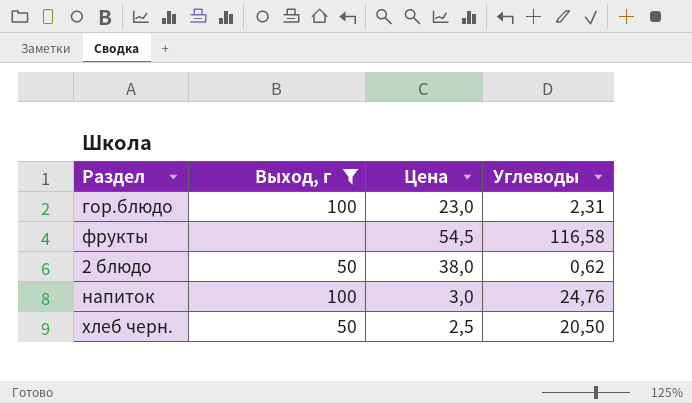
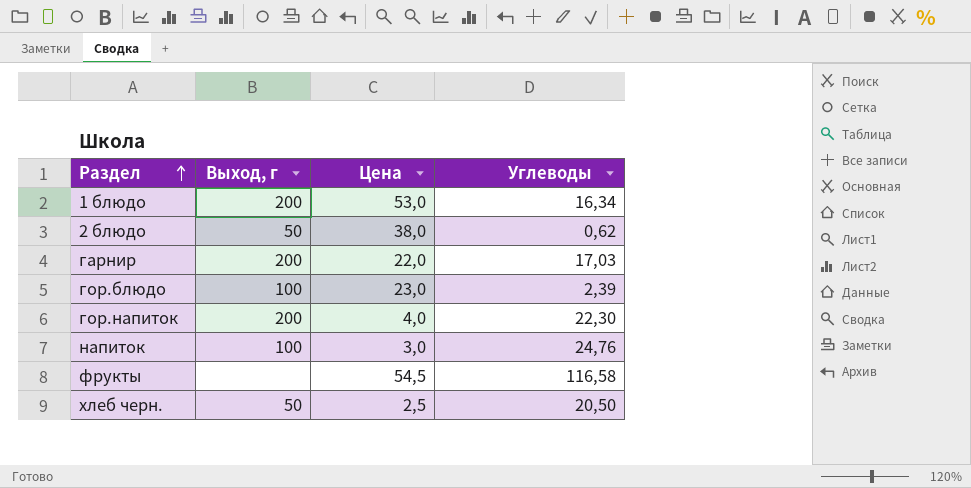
filter: Выход, г != 200 -> none
row order: none -> Раздел ascending
гор.блюдо | Углеводы: 2,31 -> 2,39

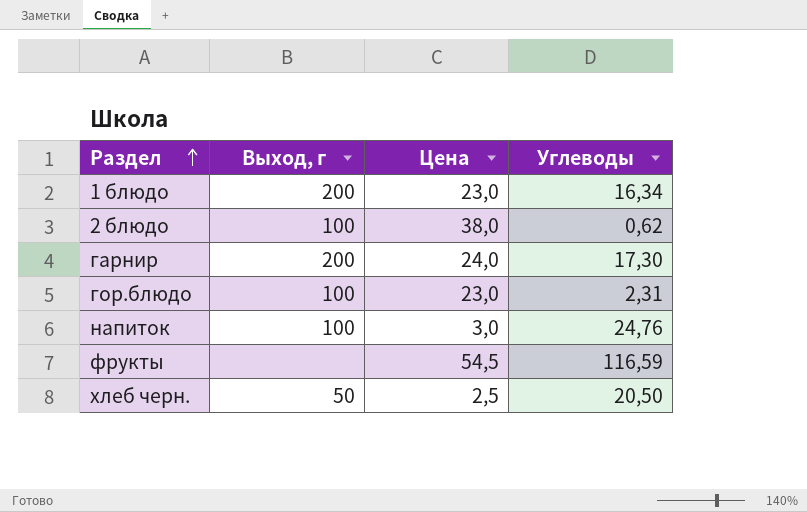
row гор.напиток: 200 | 4,0 | 22,30 -> none
1 блюдо | Цена: 53,0 -> 23,0
2 блюдо | Выход, г: 50 -> 100
гарнир | Цена: 22,0 -> 24,0
гарнир | Углеводы: 17,03 -> 17,30
гор.блюдо | Углеводы: 2,39 -> 2,31
фрукты | Углеводы: 116,58 -> 116,59

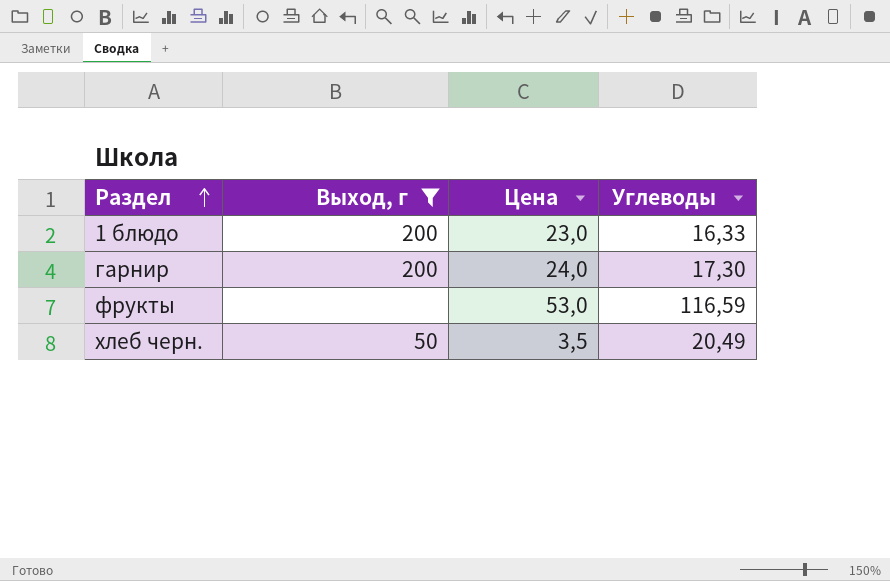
filter: none -> Выход, г != 100
1 блюдо | Углеводы: 16,34 -> 16,33
фрукты | Цена: 54,5 -> 53,0
хлеб черн. | Цена: 2,5 -> 3,5
хлеб черн. | Углеводы: 20,50 -> 20,49

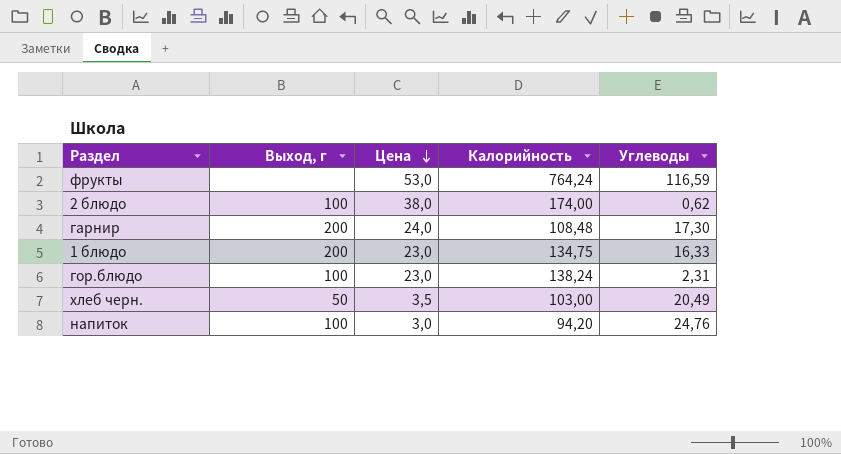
filter: Выход, г != 100 -> none
row order: Раздел ascending -> Цена descending
column Калорийность | position: none -> 4

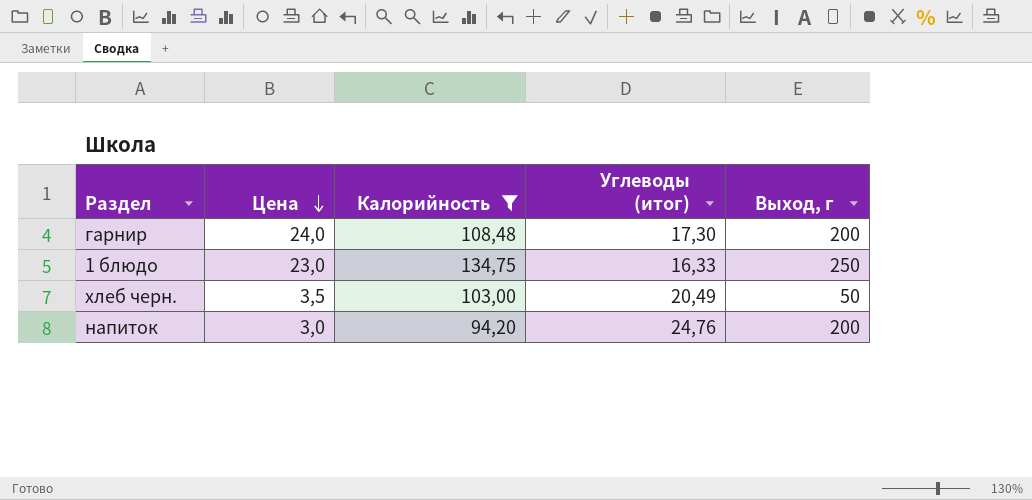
filter: none -> Калорийность <= 134,75
column name: Углеводы -> Углеводы (итог)
column Выход, г | position: 2 -> 5
1 блюдо | Выход, г: 200 -> 250
напиток | Выход, г: 100 -> 200

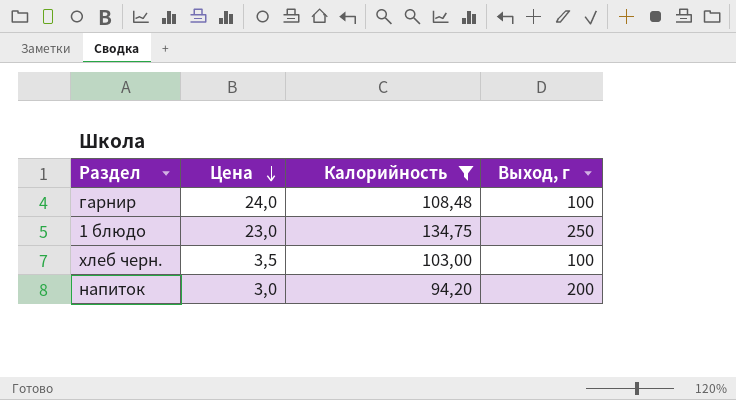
column Углеводы (итог) | position: 4 -> none
гарнир | Выход, г: 200 -> 100
хлеб черн. | Выход, г: 50 -> 100

